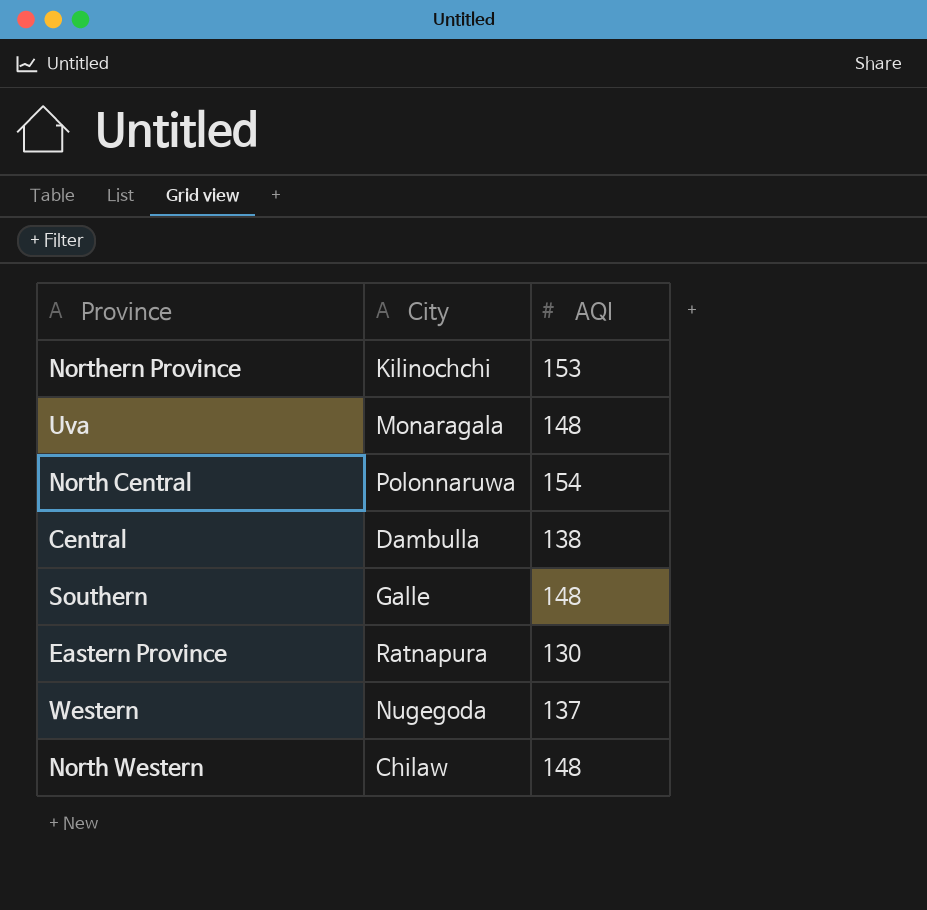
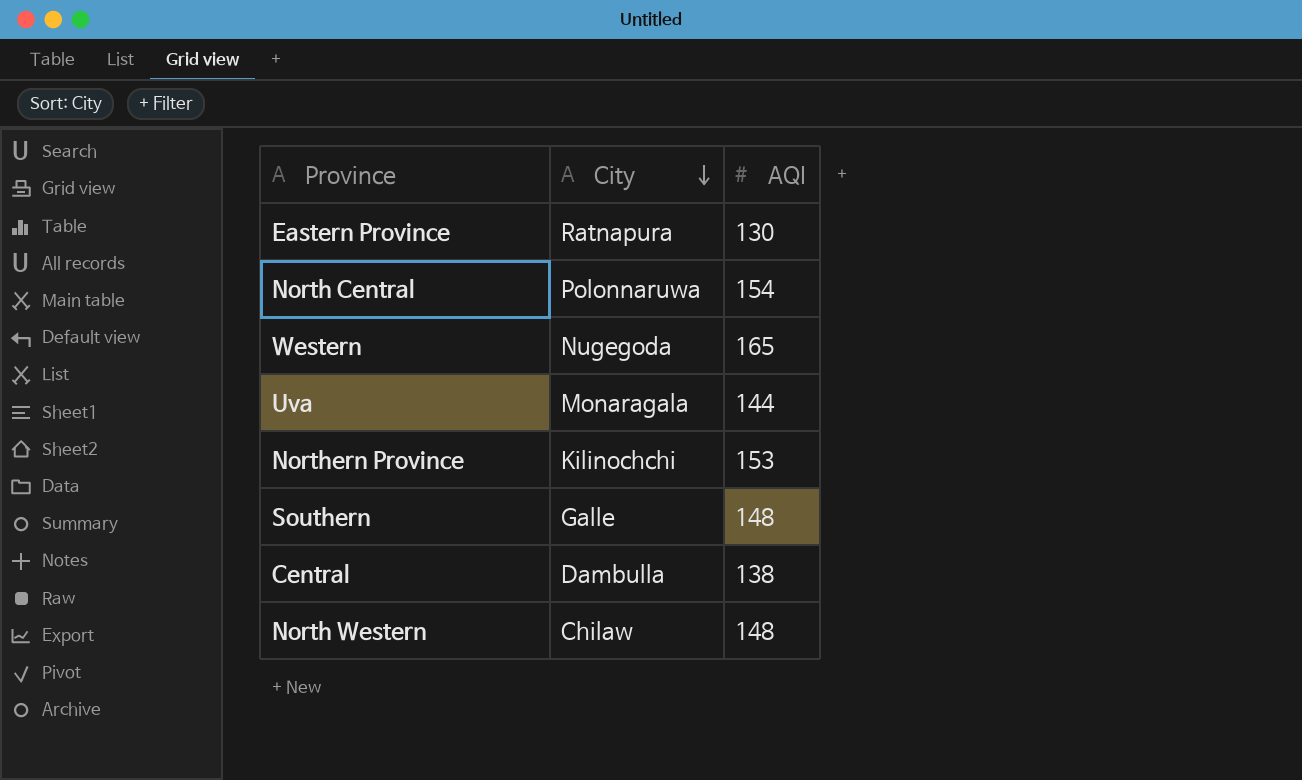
row order: none -> City descending
Western | AQI: 137 -> 165
Uva | AQI: 148 -> 144

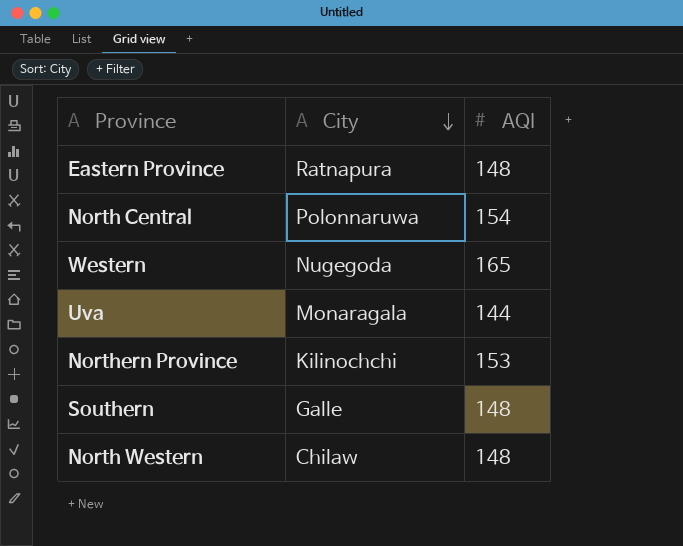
row Central: Dambulla | 138 -> none
Eastern Province | AQI: 130 -> 148

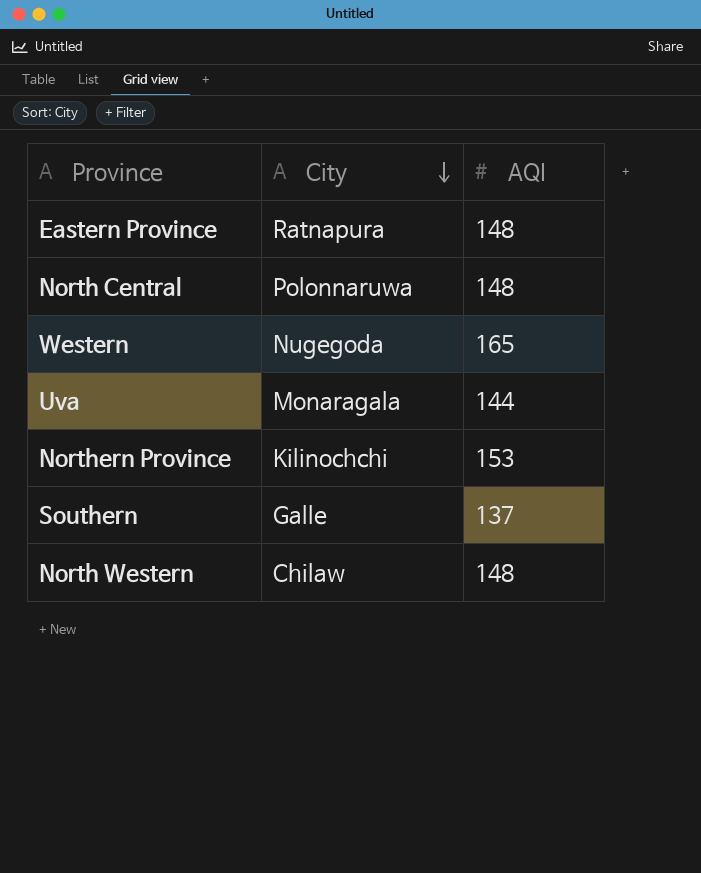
North Central | AQI: 154 -> 148
Southern | AQI: 148 -> 137

